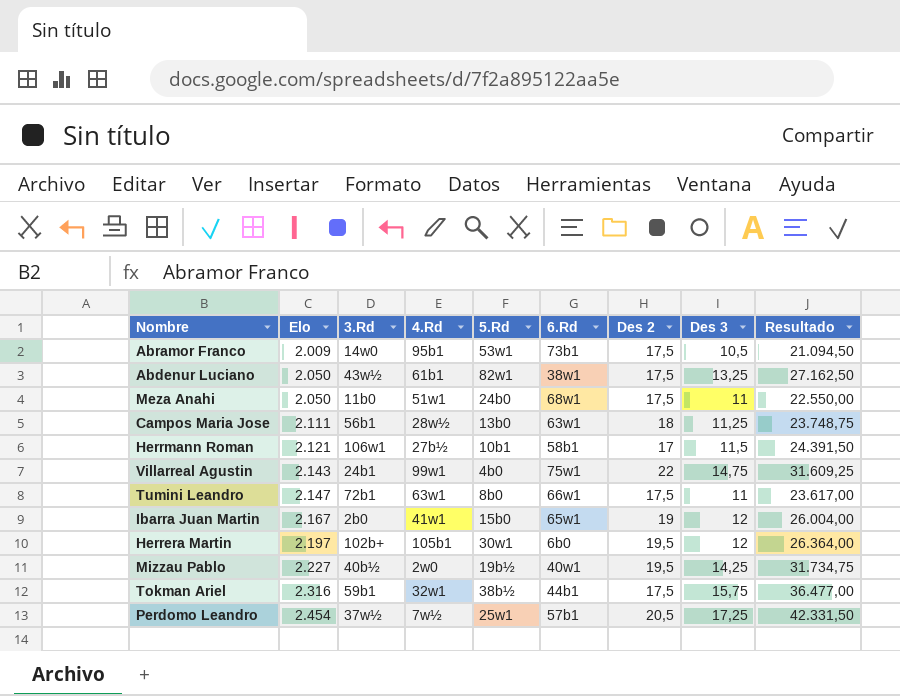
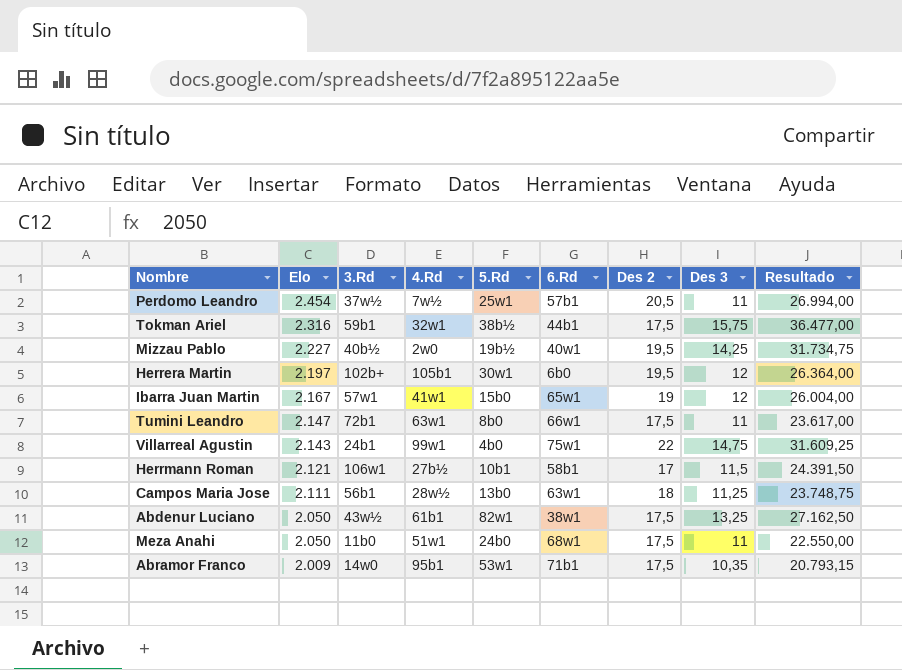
row order: Elo ascending -> Elo descending
Perdomo Leandro | Des 3: 17,25 -> 11
Perdomo Leandro | Resultado: 42.331,50 -> 26.994,00
Ibarra Juan Martin | 3.Rd: 2b0 -> 57w1
Abramor Franco | 6.Rd: 73b1 -> 71b1
Abramor Franco | Des 3: 10,5 -> 10,35
Abramor Franco | Resultado: 21.094,50 -> 20.793,15

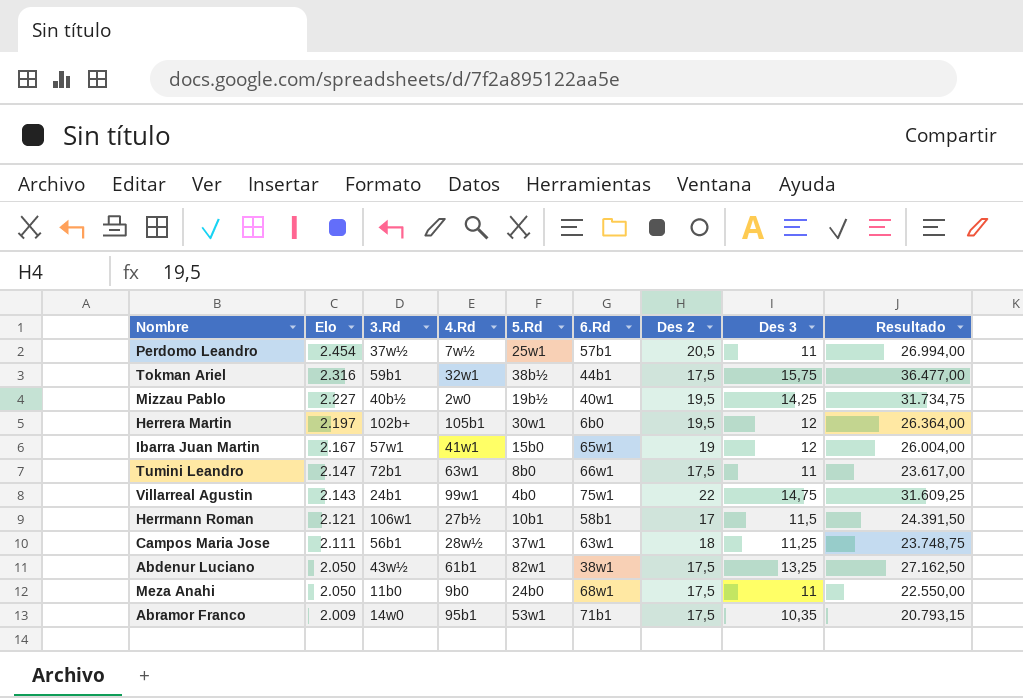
Campos Maria Jose | 5.Rd: 13b0 -> 37w1
Meza Anahi | 4.Rd: 51w1 -> 9b0

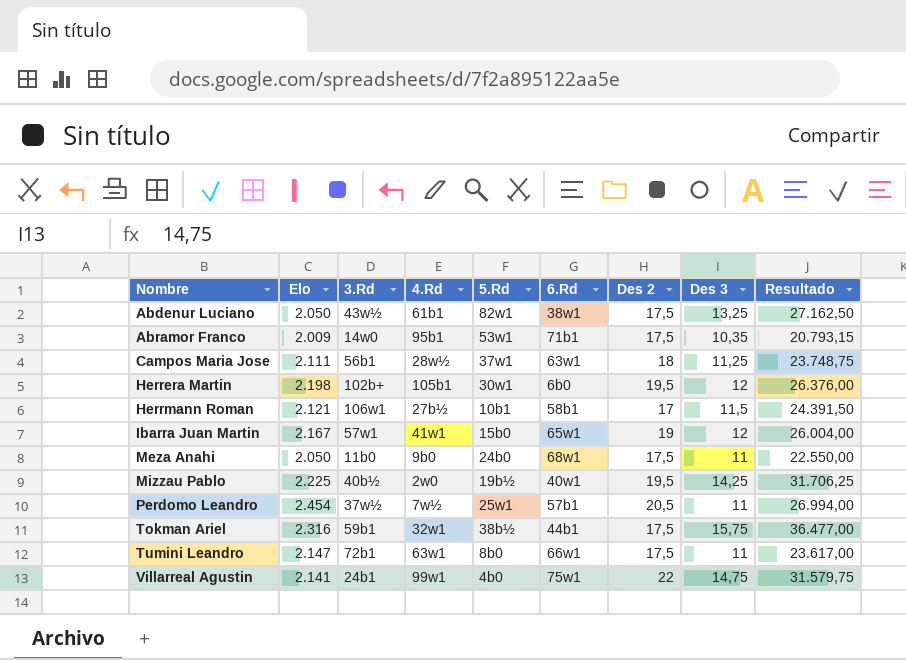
row order: Elo descending -> Nombre ascending
Herrera Martin | Elo: 2.197 -> 2.198
Herrera Martin | Resultado: 26.364,00 -> 26.376,00
Mizzau Pablo | Elo: 2.227 -> 2.225
Mizzau Pablo | Resultado: 31.734,75 -> 31.706,25
Villarreal Agustin | Elo: 2.143 -> 2.141
Villarreal Agustin | Resultado: 31.609,25 -> 31.579,75

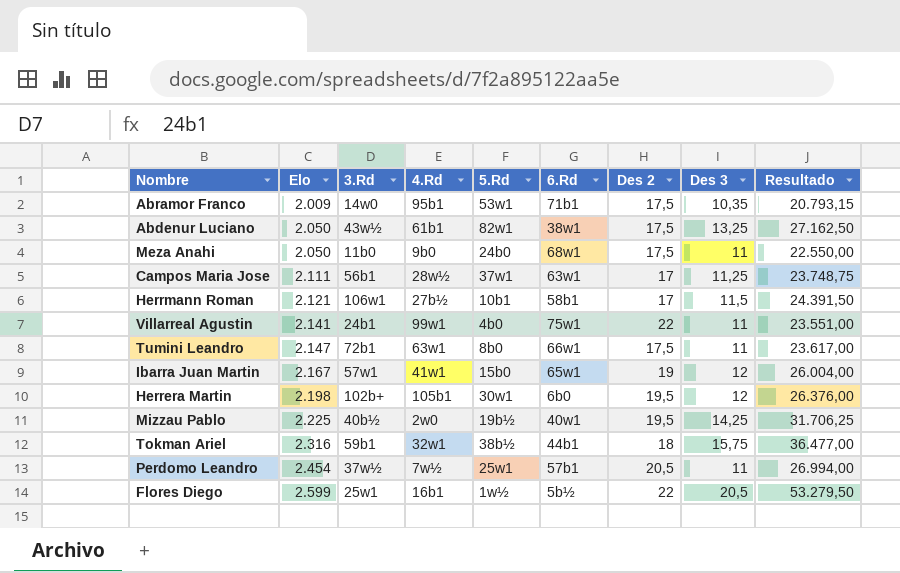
row order: Nombre ascending -> Elo ascending
Campos Maria Jose | Des 2: 18 -> 17
Villarreal Agustin | Des 3: 14,75 -> 11
Villarreal Agustin | Resultado: 31.579,75 -> 23.551,00
Tokman Ariel | Des 2: 17,5 -> 18
row Flores Diego: none -> 2.599 | 25w1 | 16b1 | 1w½ | 5b½ | 22 | 20,5 | 53.279,50

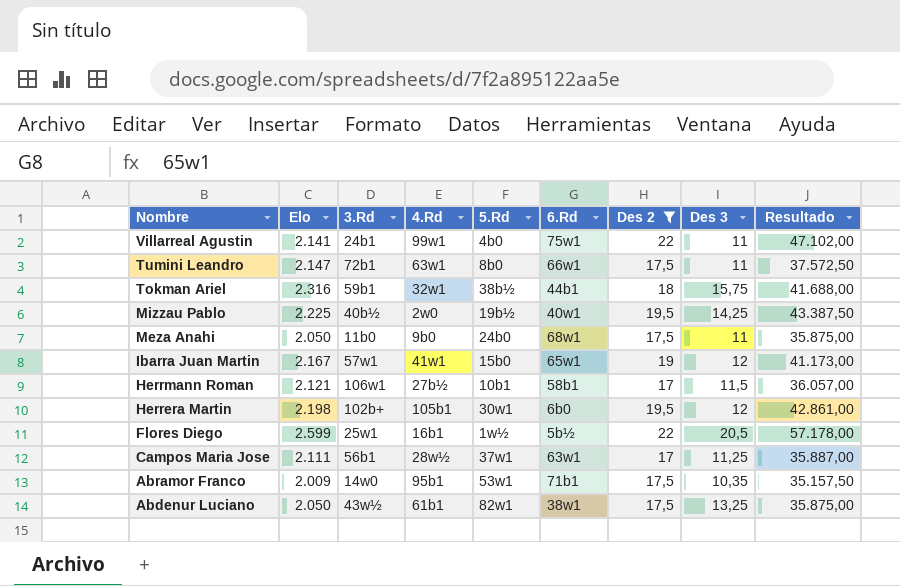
filter: none -> Des 2 != 20,5
row order: Elo ascending -> Nombre descending
column Resultado | formula: [Elo] * [Des 3] -> [Elo] * [Des 2]

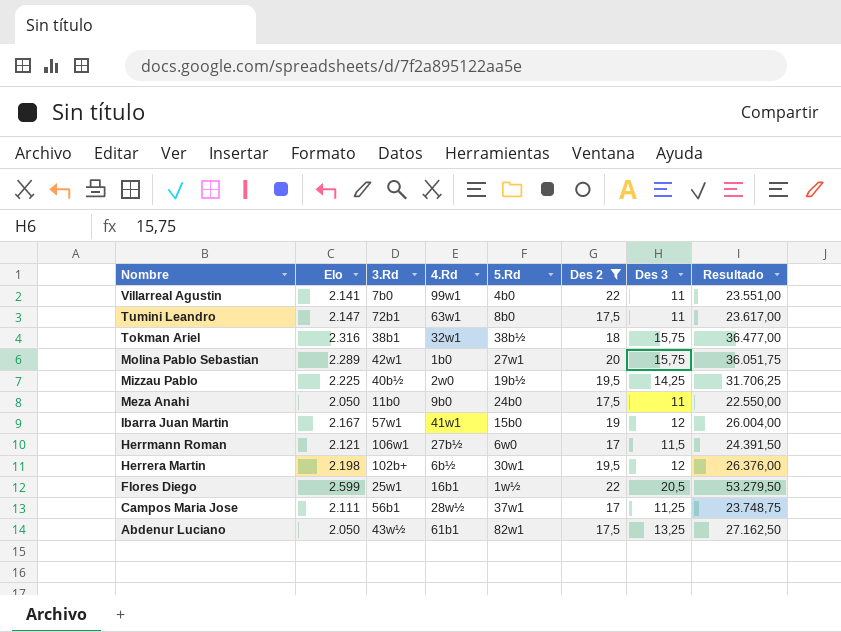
column 6.Rd | position: 6 -> none
column Resultado | formula: [Elo] * [Des 2] -> [Elo] * [Des 3]
row Abramor Franco: 2.009 | 14w0 | 95b1 | 53w1 | 71b1 | 17,5 | 10,35 | 35.157,50 -> none
Villarreal Agustin | 3.Rd: 24b1 -> 7b0
Tokman Ariel | 3.Rd: 59b1 -> 38b1
row Molina Pablo Sebastian: none -> 2.289 | 42w1 | 1b0 | 27w1 | 20 | 15,75 | 36.051,75
Herrmann Roman | 5.Rd: 10b1 -> 6w0
Herrera Martin | 4.Rd: 105b1 -> 6b½

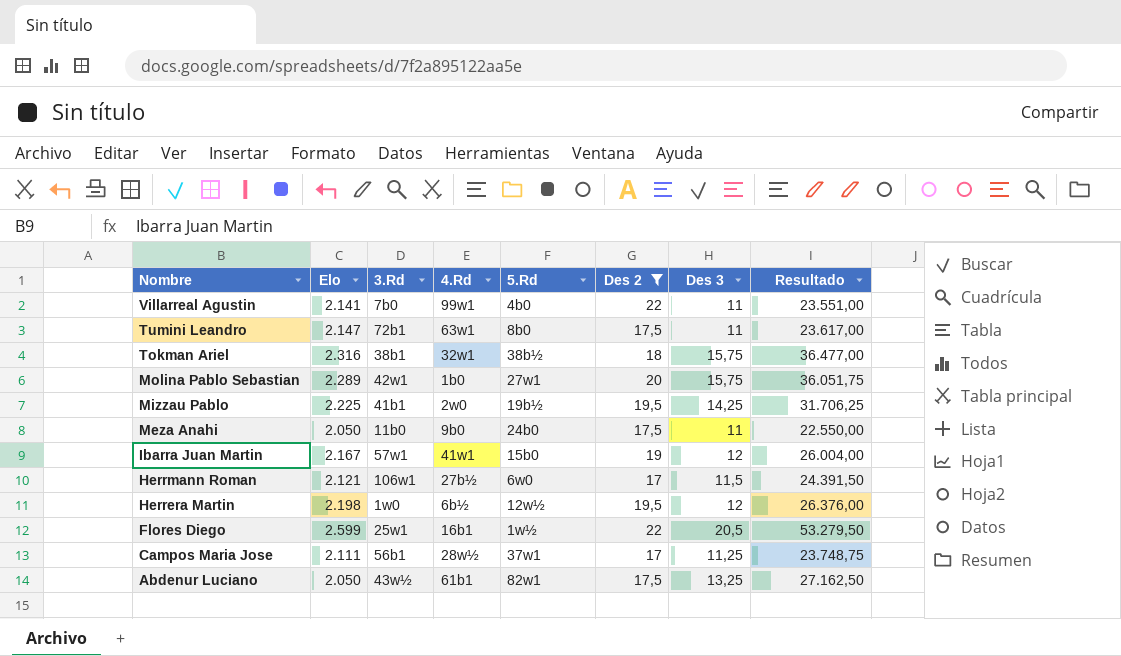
Mizzau Pablo | 3.Rd: 40b½ -> 41b1
Herrera Martin | 3.Rd: 102b+ -> 1w0
Herrera Martin | 5.Rd: 30w1 -> 12w½

